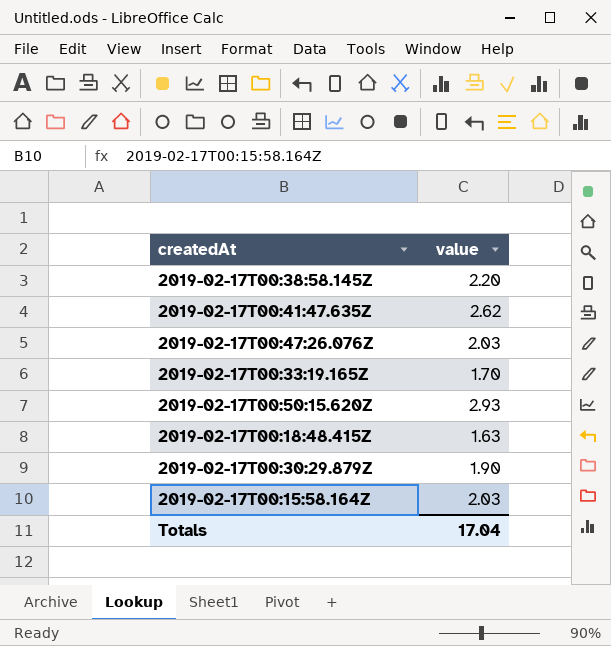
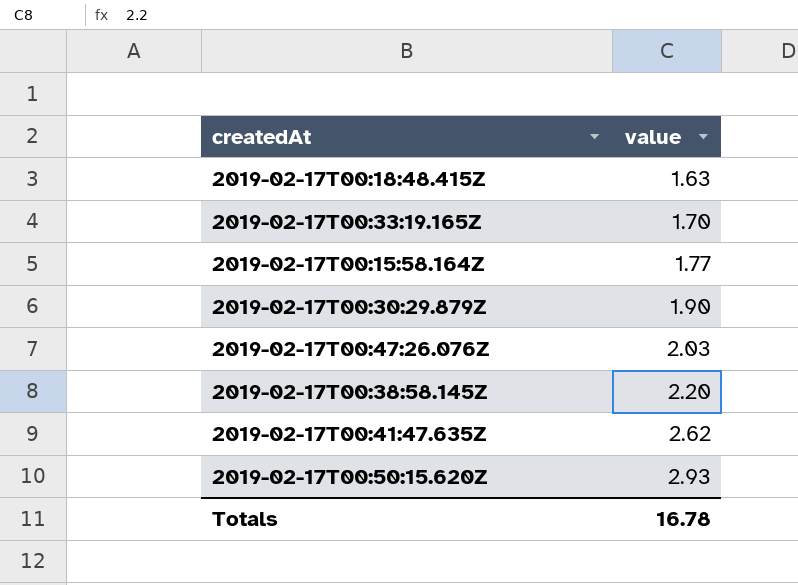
row order: none -> value ascending
2019-02-17T00:15:58.164Z | value: 2.03 -> 1.77
Totals | value: 17.04 -> 16.78

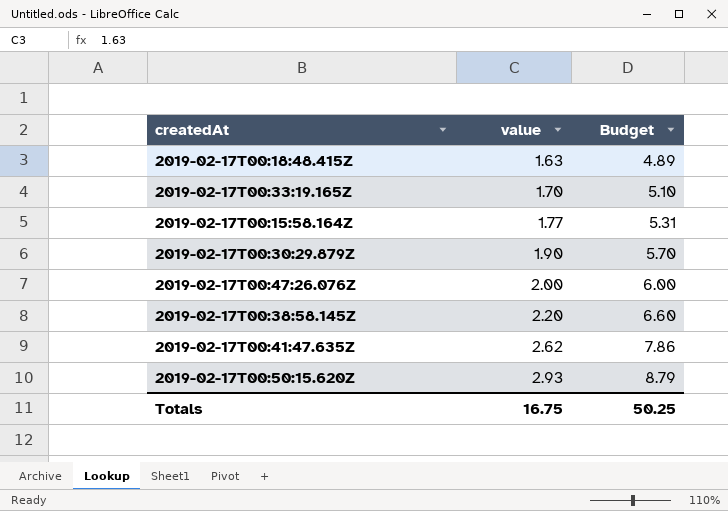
column Budget | formula: none -> [value] * 3
2019-02-17T00:47:26.076Z | value: 2.03 -> 2.00
Totals | value: 16.78 -> 16.75

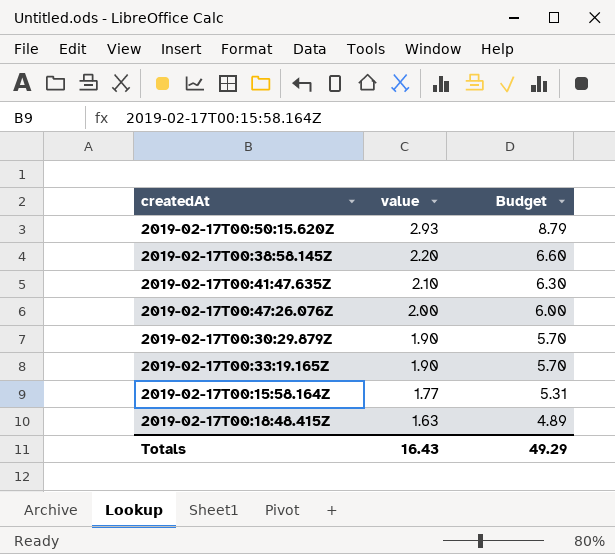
row order: value ascending -> value descending
2019-02-17T00:41:47.635Z | value: 2.62 -> 2.10
2019-02-17T00:41:47.635Z | Budget: 7.86 -> 6.30
2019-02-17T00:33:19.165Z | value: 1.70 -> 1.90
2019-02-17T00:33:19.165Z | Budget: 5.10 -> 5.70
Totals | value: 16.75 -> 16.43
Totals | Budget: 50.25 -> 49.29

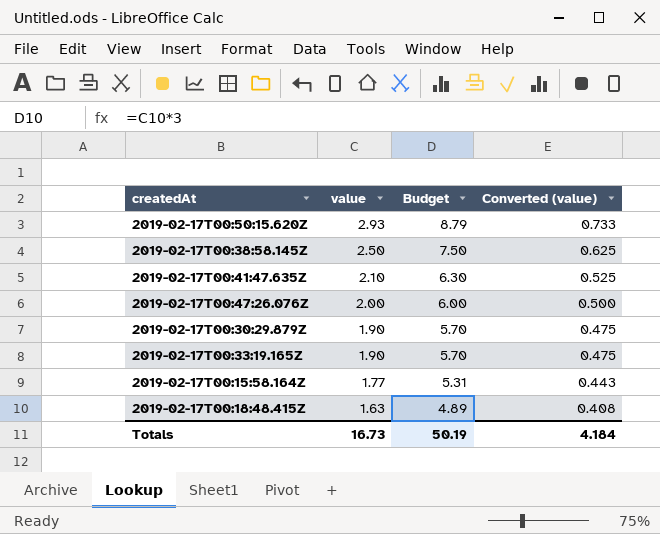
column Converted (value) | formula: none -> [value] * 0.25
2019-02-17T00:38:58.145Z | value: 2.20 -> 2.50
2019-02-17T00:38:58.145Z | Budget: 6.60 -> 7.50
Totals | value: 16.43 -> 16.73
Totals | Budget: 49.29 -> 50.19

